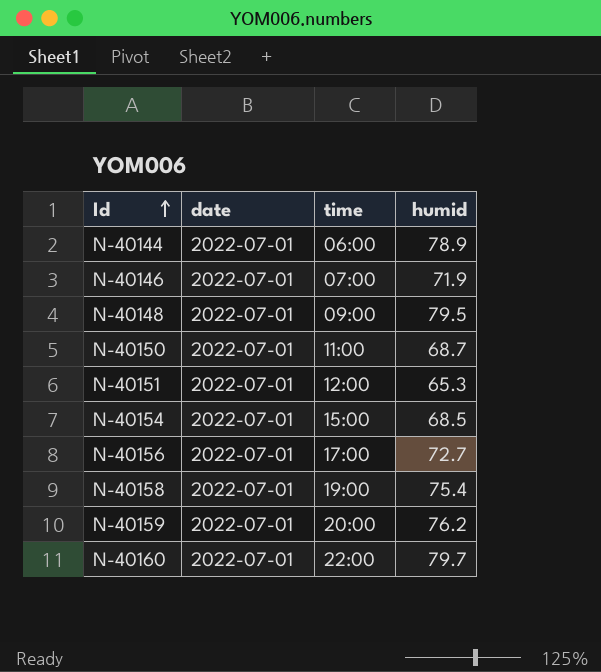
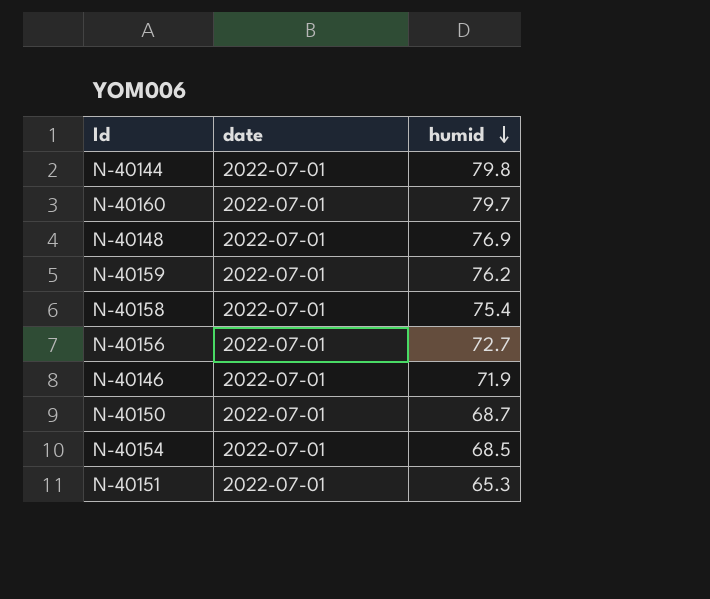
row order: Id ascending -> humid descending
column time | position: 3 -> none
N-40144 | humid: 78.9 -> 79.8
N-40148 | humid: 79.5 -> 76.9

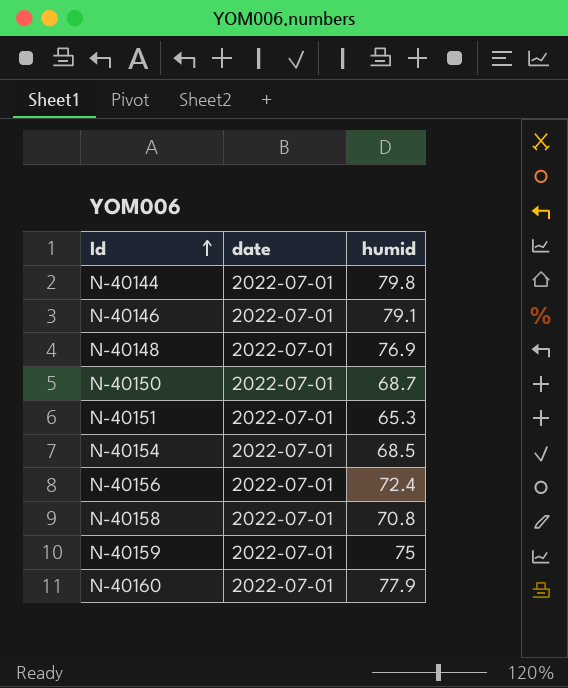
row order: humid descending -> Id ascending
N-40146 | humid: 71.9 -> 79.1
N-40156 | humid: 72.7 -> 72.4
N-40158 | humid: 75.4 -> 70.8
N-40159 | humid: 76.2 -> 75
N-40160 | humid: 79.7 -> 77.9

